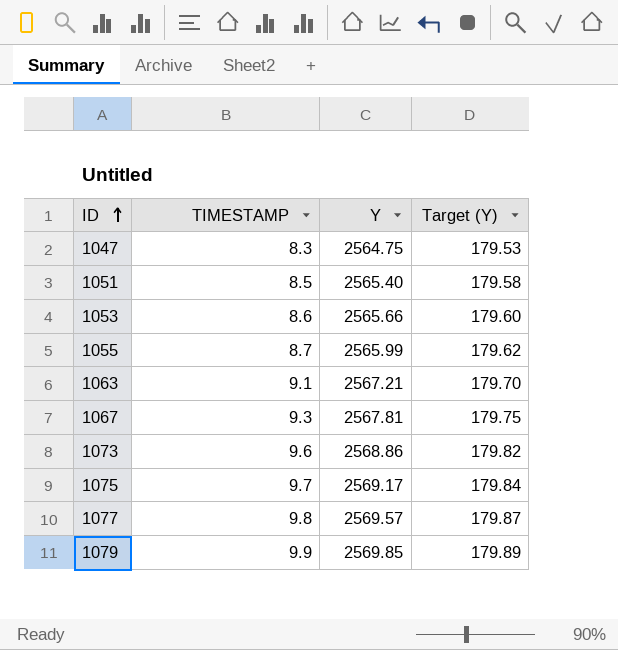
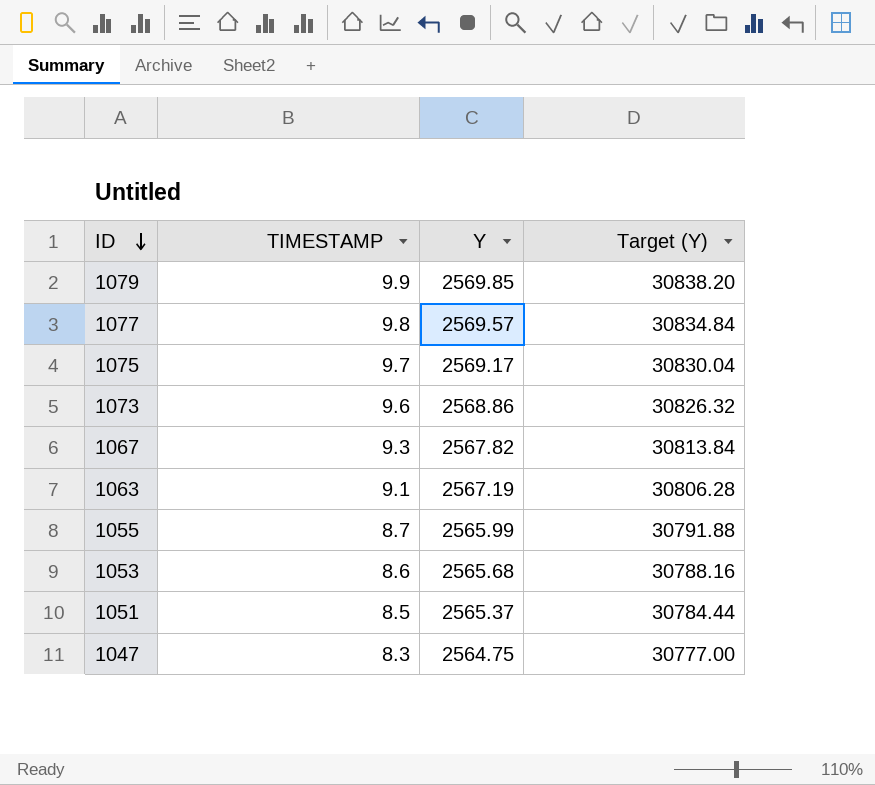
row order: ID ascending -> ID descending
column Target (Y) | formula: [Y] * 0.07 -> [Y] * 12
1067 | Y: 2567.81 -> 2567.82
1063 | Y: 2567.21 -> 2567.19
1053 | Y: 2565.66 -> 2565.68
1051 | Y: 2565.40 -> 2565.37

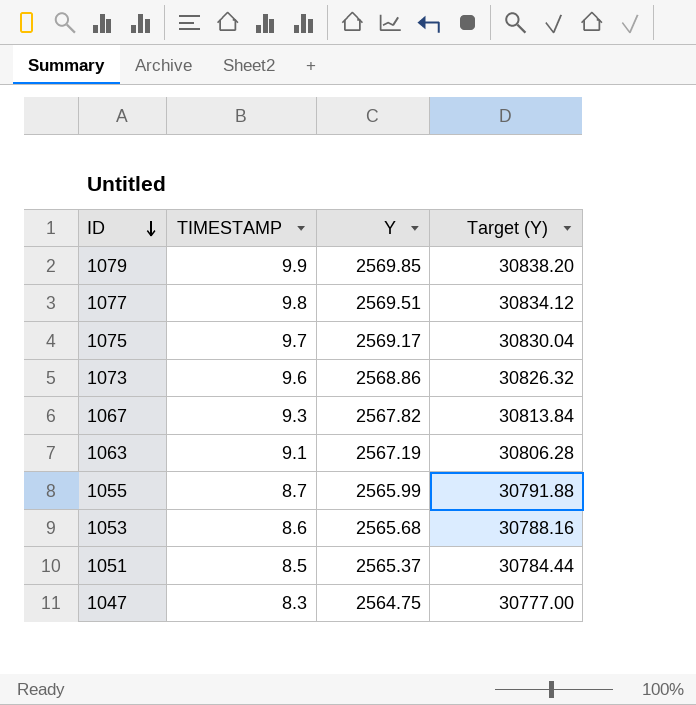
1077 | Y: 2569.57 -> 2569.51
1077 | Target (Y): 30834.84 -> 30834.12

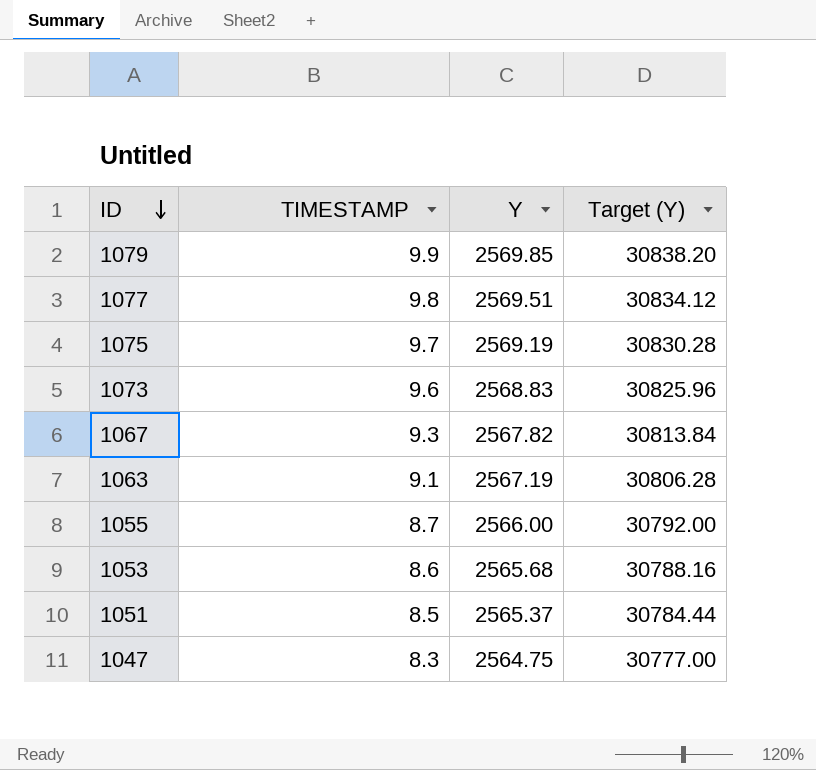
1075 | Y: 2569.17 -> 2569.19
1075 | Target (Y): 30830.04 -> 30830.28
1073 | Y: 2568.86 -> 2568.83
1073 | Target (Y): 30826.32 -> 30825.96
1055 | Y: 2565.99 -> 2566.00
1055 | Target (Y): 30791.88 -> 30792.00

